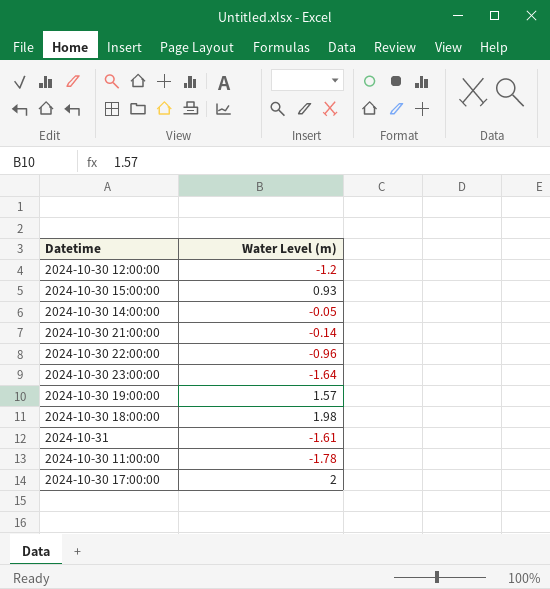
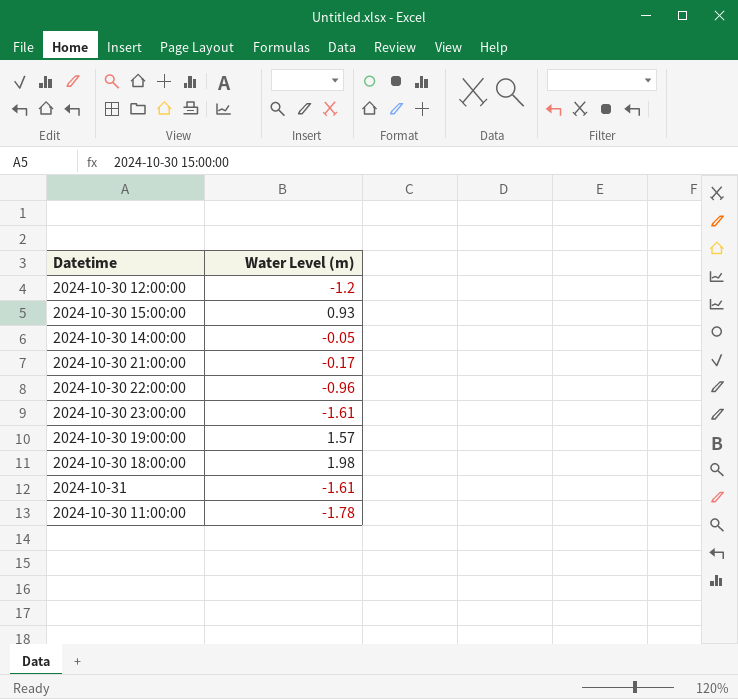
row 2024-10-30 17:00:00: 2 -> none
2024-10-30 21:00:00 | Water Level (m): -0.14 -> -0.17
2024-10-30 23:00:00 | Water Level (m): -1.64 -> -1.61

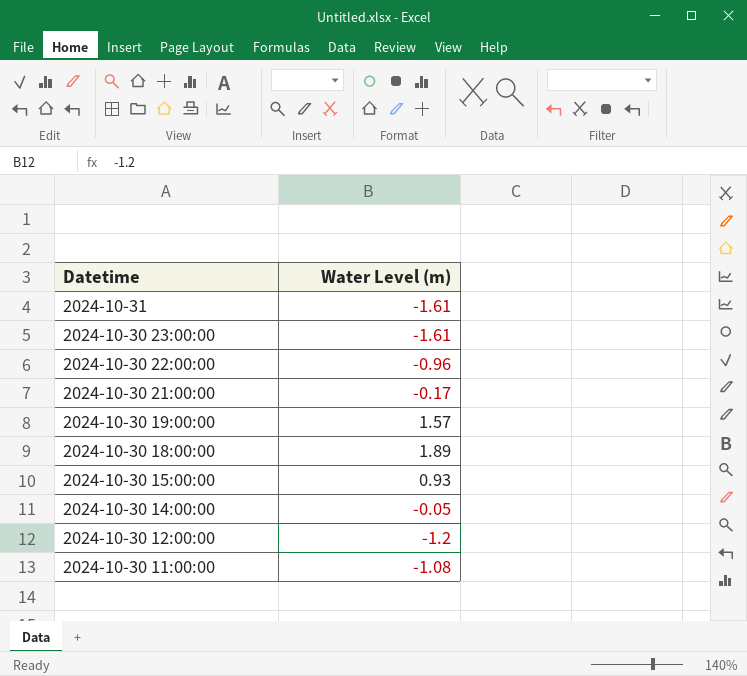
row order: none -> Datetime descending
2024-10-30 18:00:00 | Water Level (m): 1.98 -> 1.89
2024-10-30 11:00:00 | Water Level (m): -1.78 -> -1.08

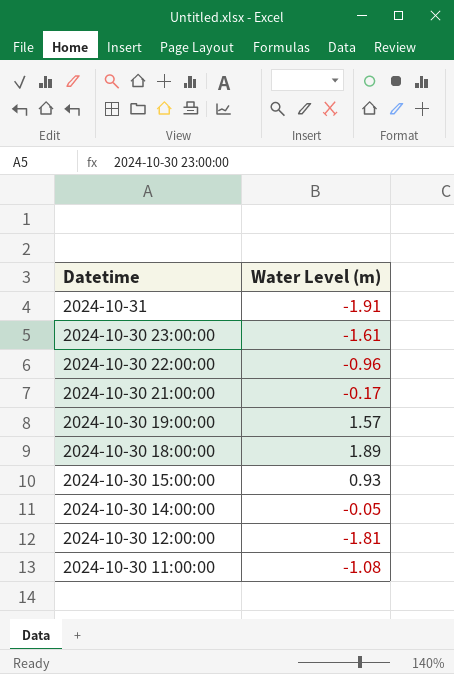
2024-10-31 | Water Level (m): -1.61 -> -1.91
2024-10-30 12:00:00 | Water Level (m): -1.2 -> -1.81

